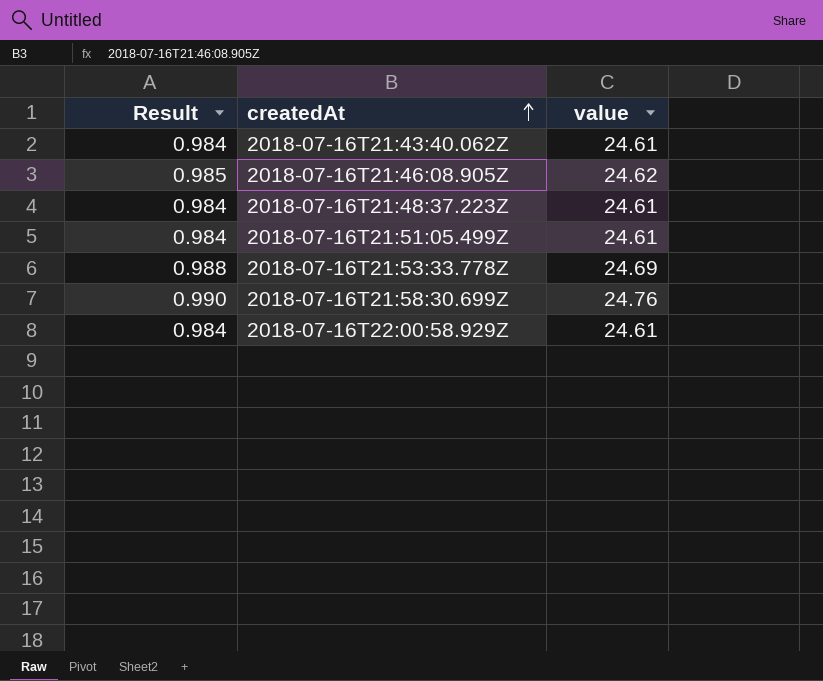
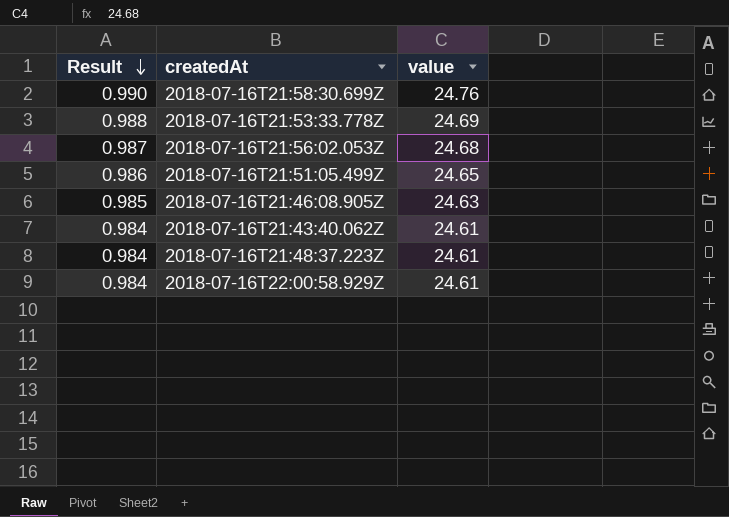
row order: createdAt ascending -> Result descending
row 2018-07-16T21:56:02.053Z: none -> 0.987 | 24.68
2018-07-16T21:51:05.499Z | Result: 0.984 -> 0.986
2018-07-16T21:51:05.499Z | value: 24.61 -> 24.65
2018-07-16T21:46:08.905Z | value: 24.62 -> 24.63

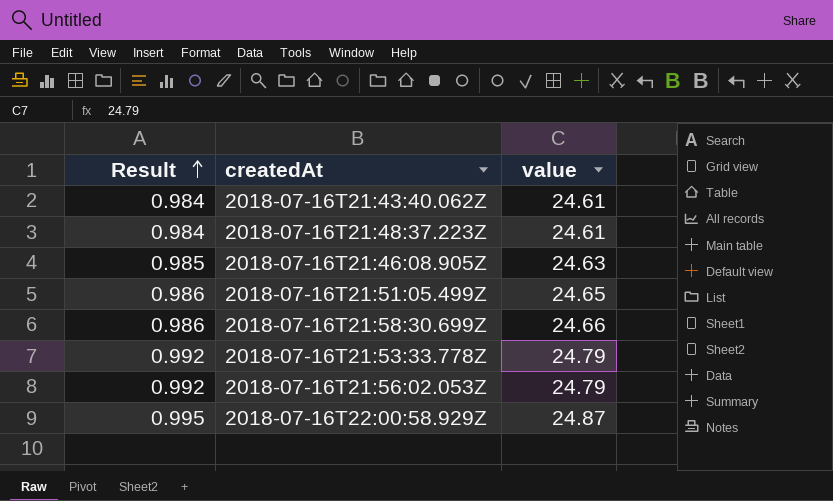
row order: Result descending -> Result ascending
2018-07-16T21:58:30.699Z | Result: 0.990 -> 0.986
2018-07-16T21:58:30.699Z | value: 24.76 -> 24.66
2018-07-16T21:53:33.778Z | Result: 0.988 -> 0.992
2018-07-16T21:53:33.778Z | value: 24.69 -> 24.79
2018-07-16T21:56:02.053Z | Result: 0.987 -> 0.992
2018-07-16T21:56:02.053Z | value: 24.68 -> 24.79
2018-07-16T22:00:58.929Z | Result: 0.984 -> 0.995
2018-07-16T22:00:58.929Z | value: 24.61 -> 24.87

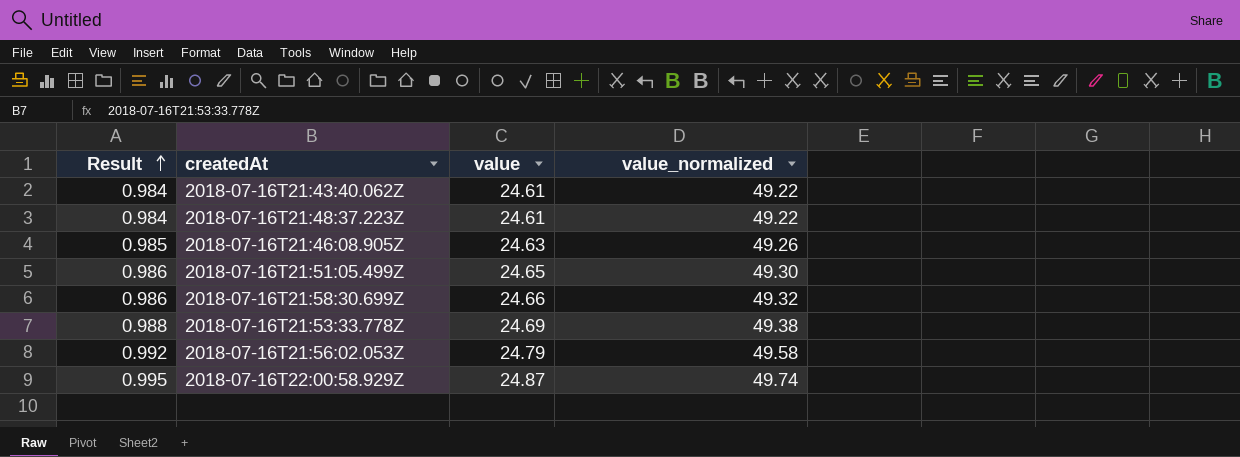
column value_normalized | formula: none -> [value] * 2
2018-07-16T21:53:33.778Z | Result: 0.992 -> 0.988
2018-07-16T21:53:33.778Z | value: 24.79 -> 24.69

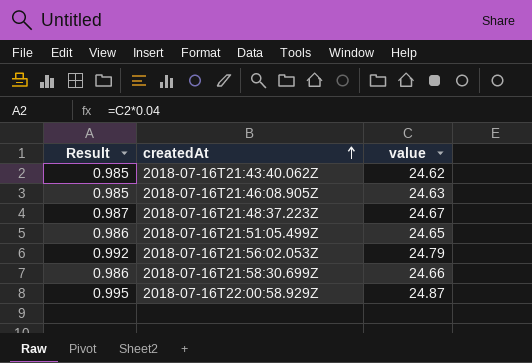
row order: Result ascending -> createdAt ascending
column value_normalized | formula: [value] * 2 -> none
row 2018-07-16T21:53:33.778Z: 0.988 | 24.69 | 49.38 -> none
2018-07-16T21:43:40.062Z | Result: 0.984 -> 0.985
2018-07-16T21:43:40.062Z | value: 24.61 -> 24.62
2018-07-16T21:48:37.223Z | Result: 0.984 -> 0.987
2018-07-16T21:48:37.223Z | value: 24.61 -> 24.67

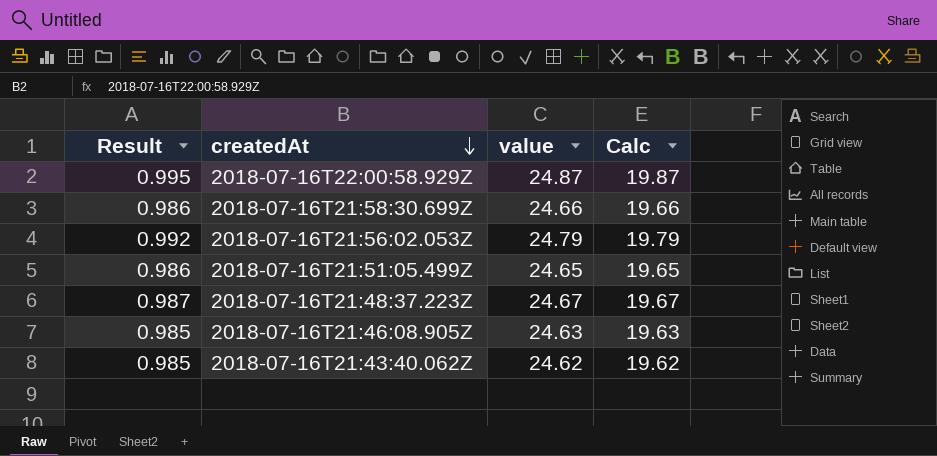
row order: createdAt ascending -> createdAt descending
column Calc | formula: none -> [value] - 5

